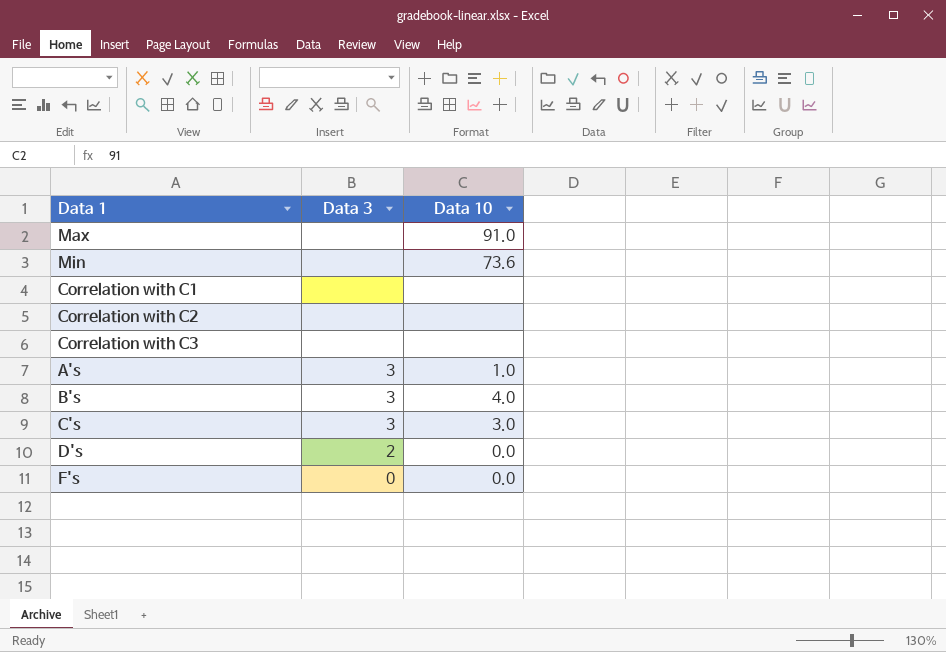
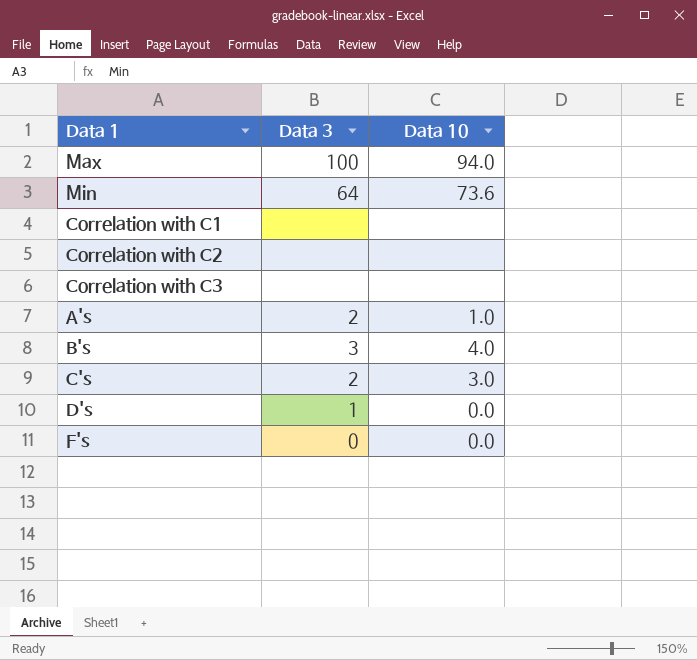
Max | Data 3: none -> 100
Max | Data 10: 91.0 -> 94.0
Min | Data 3: none -> 64
A's | Data 3: 3 -> 2
C's | Data 3: 3 -> 2
D's | Data 3: 2 -> 1

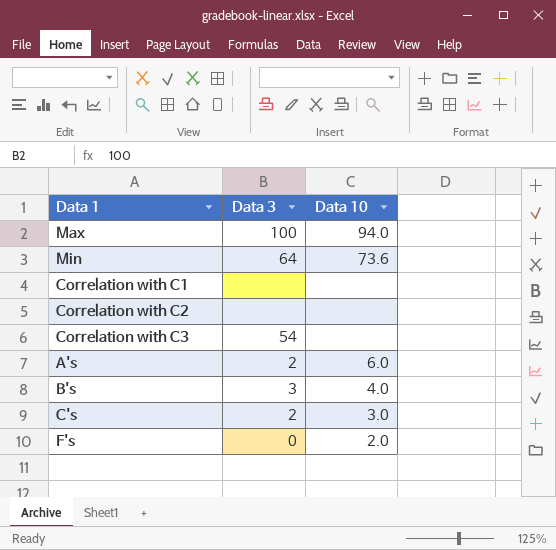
row D's: 1 | 0.0 -> none
Correlation with C3 | Data 3: none -> 54
A's | Data 10: 1.0 -> 6.0
F's | Data 10: 0.0 -> 2.0

